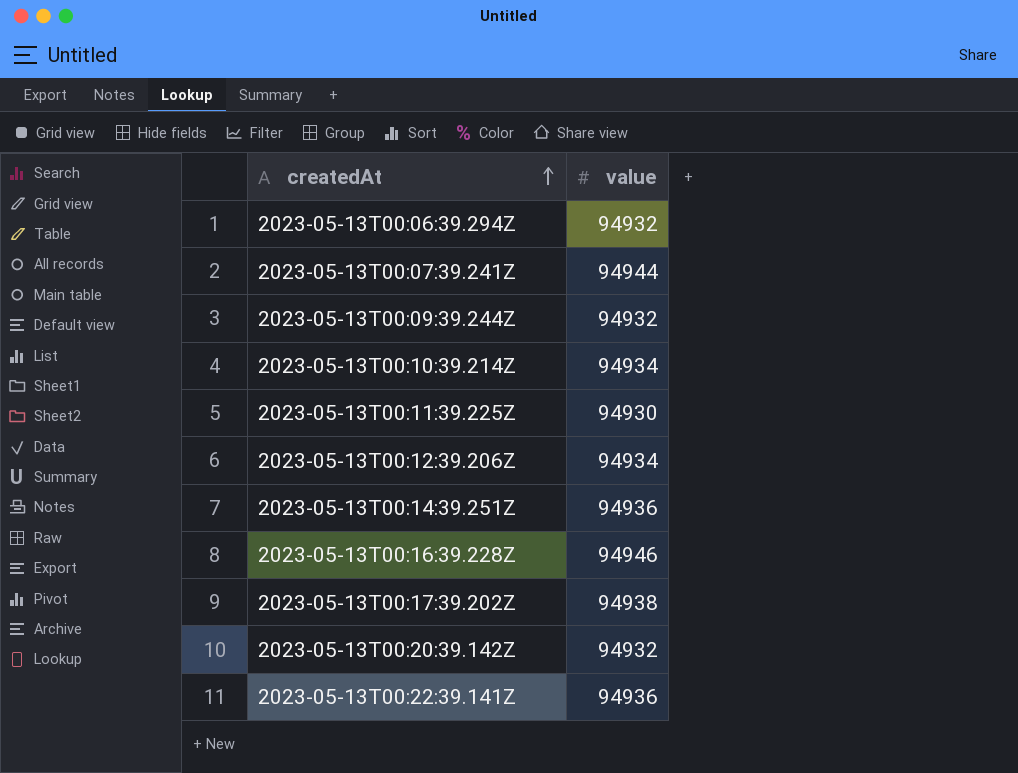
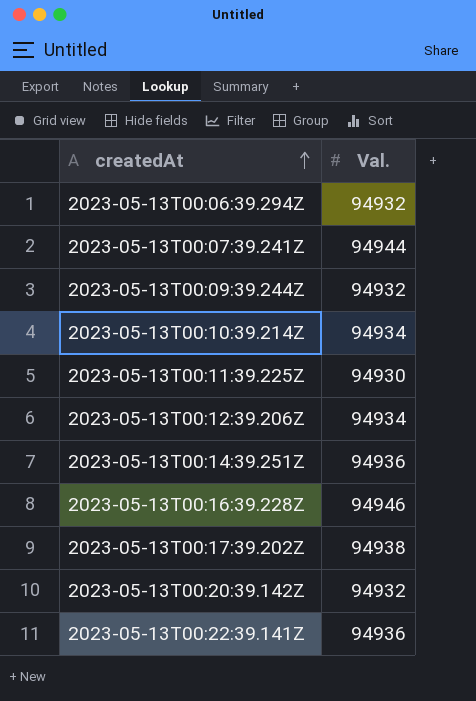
column name: value -> Val.

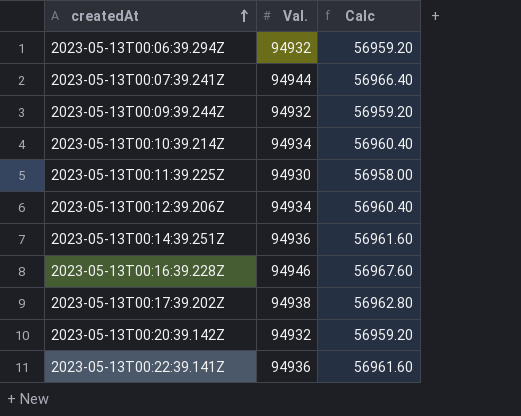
column Calc | formula: none -> [Val.] * 0.6

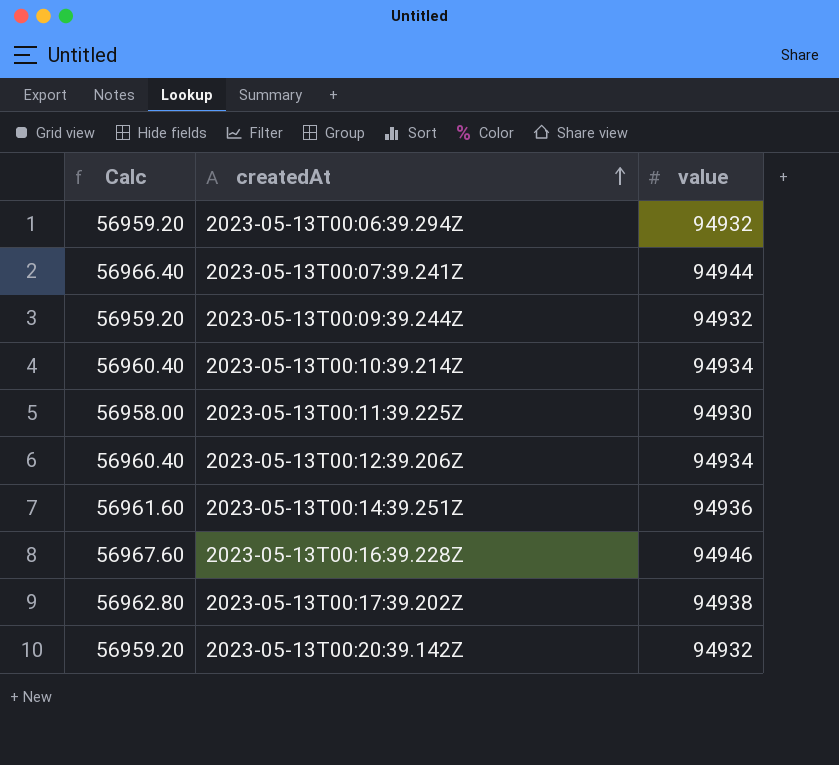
column Calc | position: 3 -> 1
column name: Val. -> value
row 2023-05-13T00:22:39.141Z: 94936 | 56961.60 -> none

